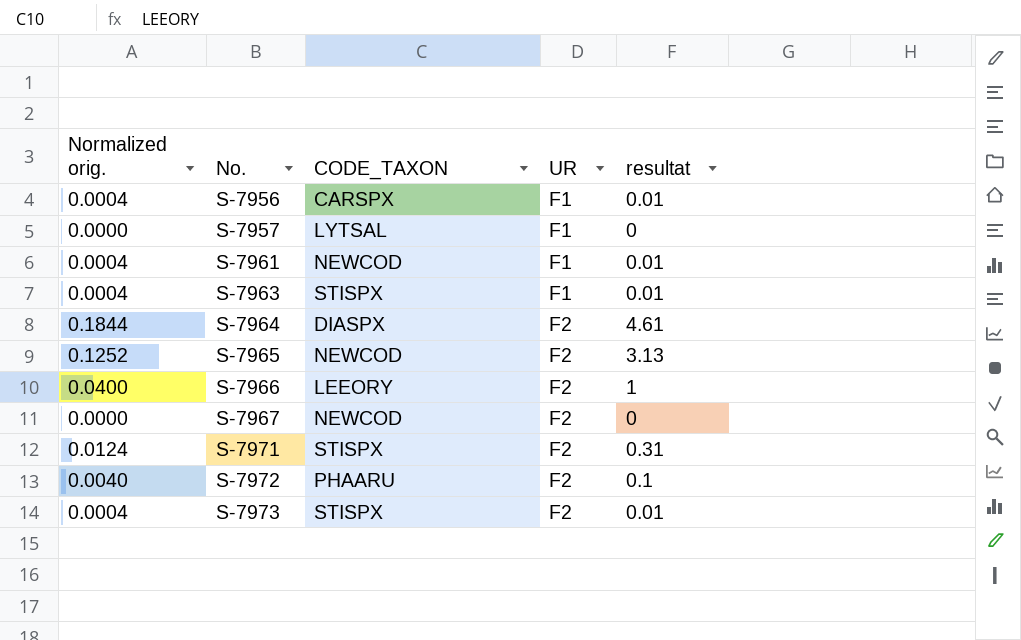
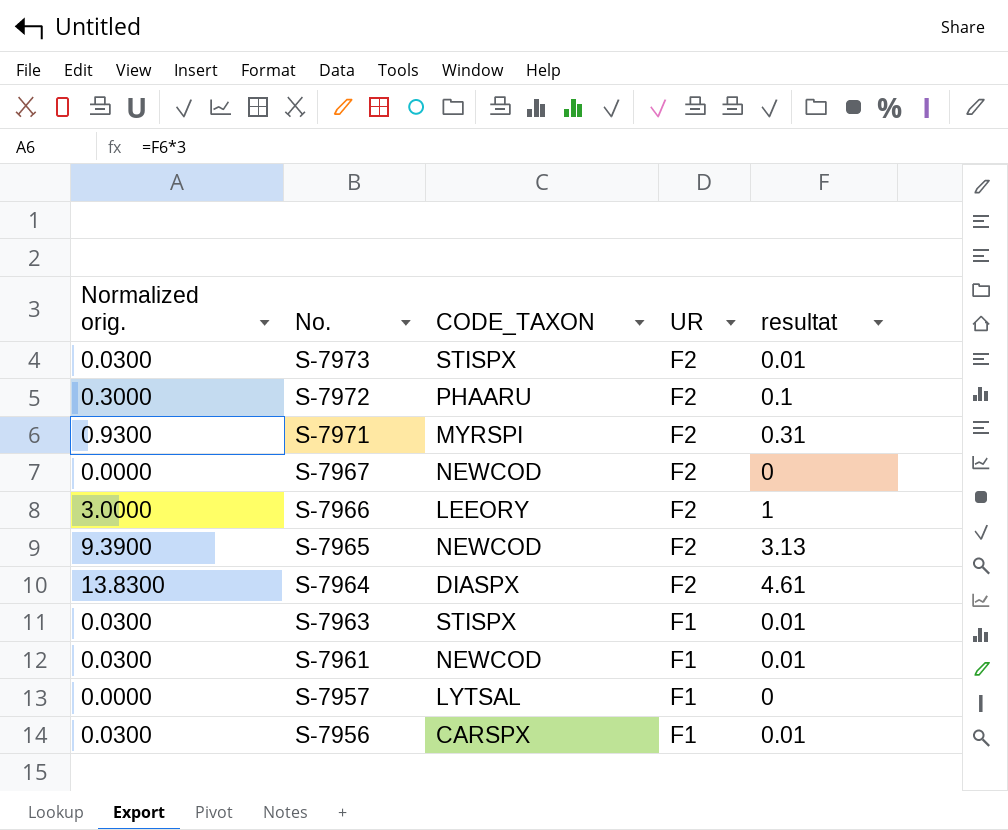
row order: No. ascending -> No. descending
column Normalized orig. | formula: [resultat] * 0.04 -> [resultat] * 3
S-7971 | CODE_TAXON: STISPX -> MYRSPI

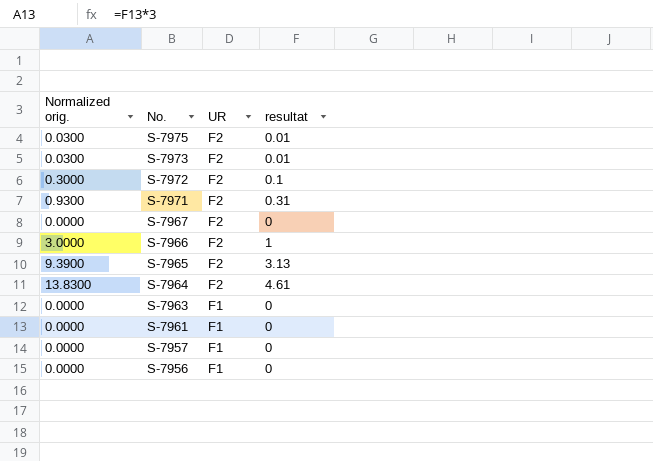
column CODE_TAXON | position: 3 -> none
row S-7975: none -> 0.0300 | F2 | 0.01
S-7963 | Normalized orig.: 0.0300 -> 0.0000
S-7963 | resultat: 0.01 -> 0
S-7961 | Normalized orig.: 0.0300 -> 0.0000
S-7961 | resultat: 0.01 -> 0
S-7956 | Normalized orig.: 0.0300 -> 0.0000
S-7956 | resultat: 0.01 -> 0

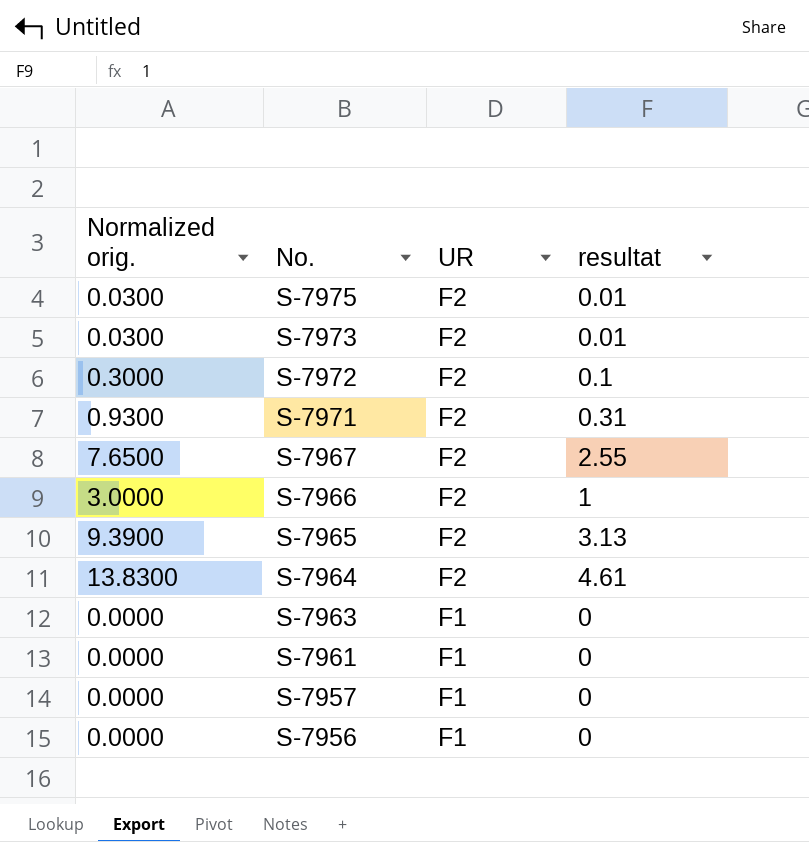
S-7967 | Normalized orig.: 0.0000 -> 7.6500
S-7967 | resultat: 0 -> 2.55

